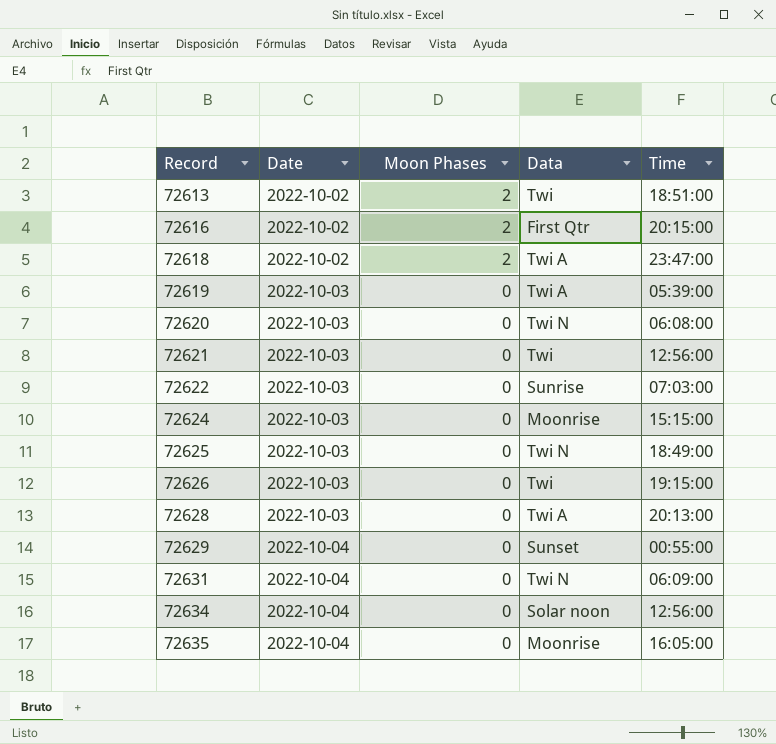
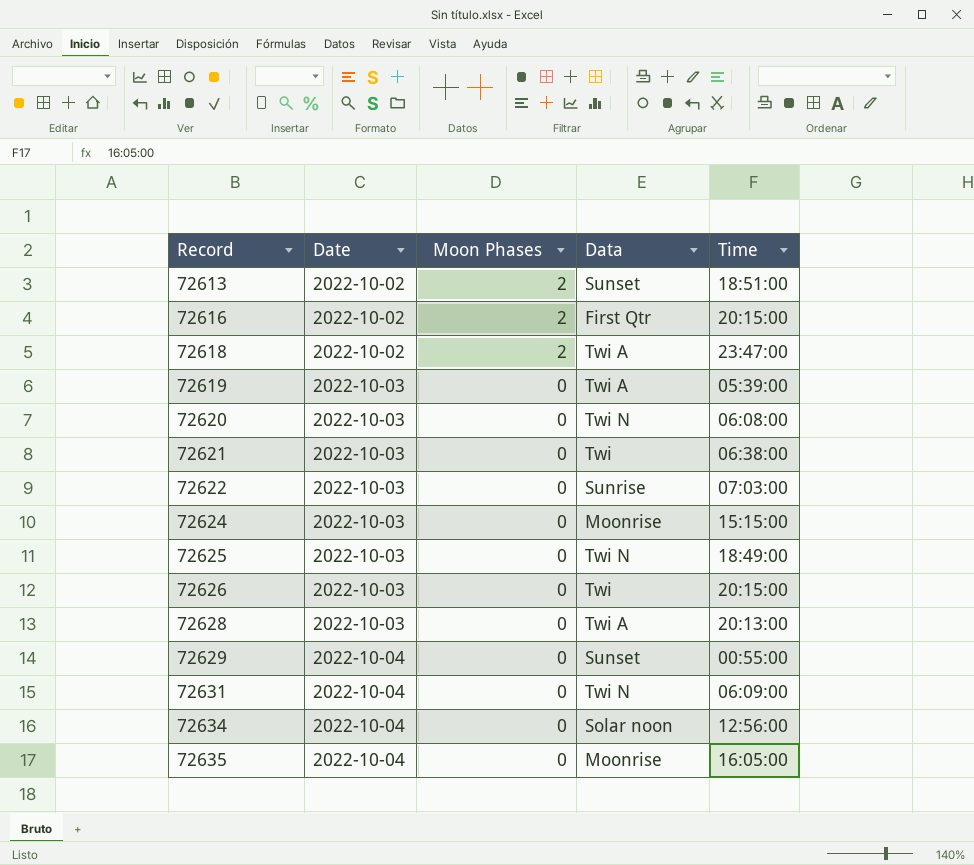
72613 | Data: Twi -> Sunset
72621 | Time: 12:56:00 -> 06:38:00
72626 | Time: 19:15:00 -> 20:15:00

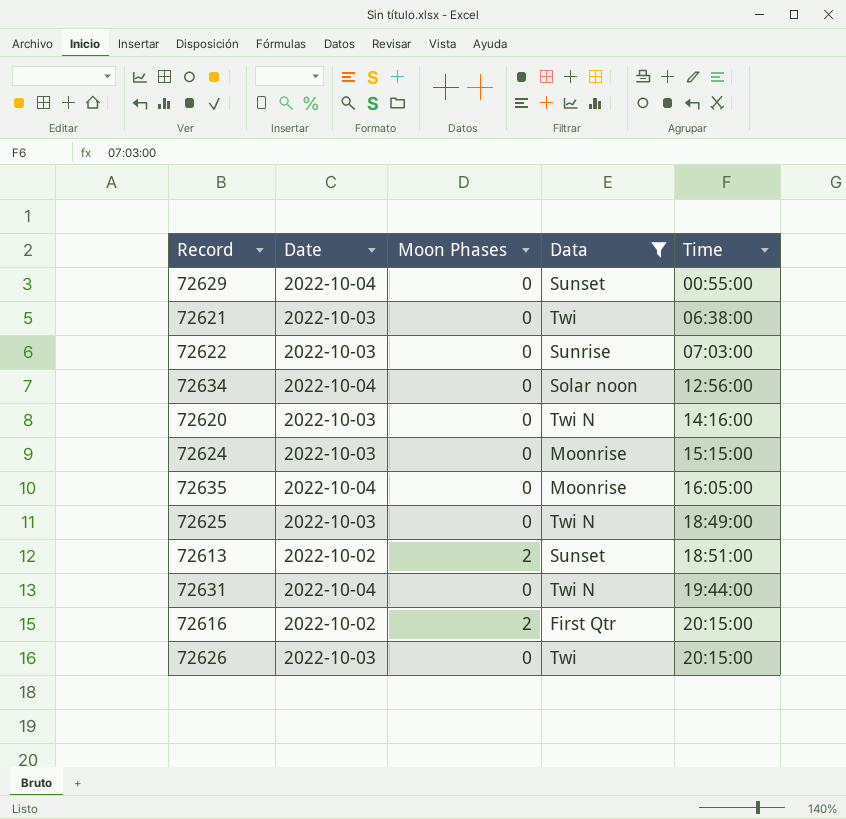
filter: none -> Data != Twi A
row order: Record ascending -> Time ascending
72620 | Time: 06:08:00 -> 14:16:00
72631 | Time: 06:09:00 -> 19:44:00

